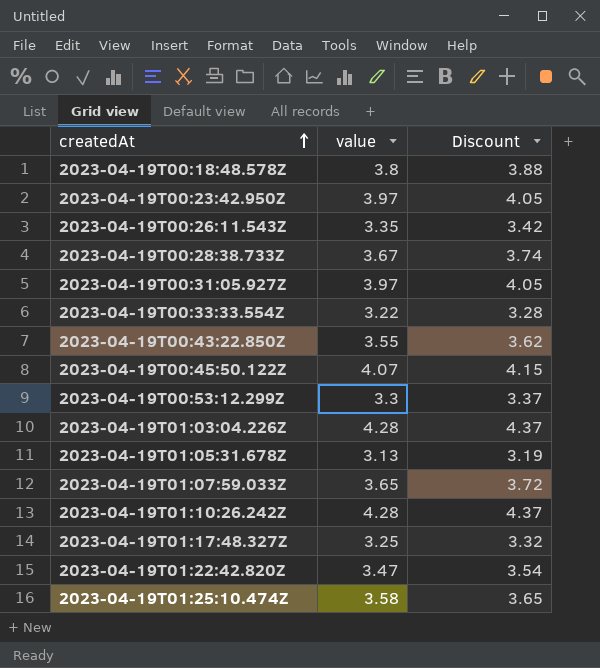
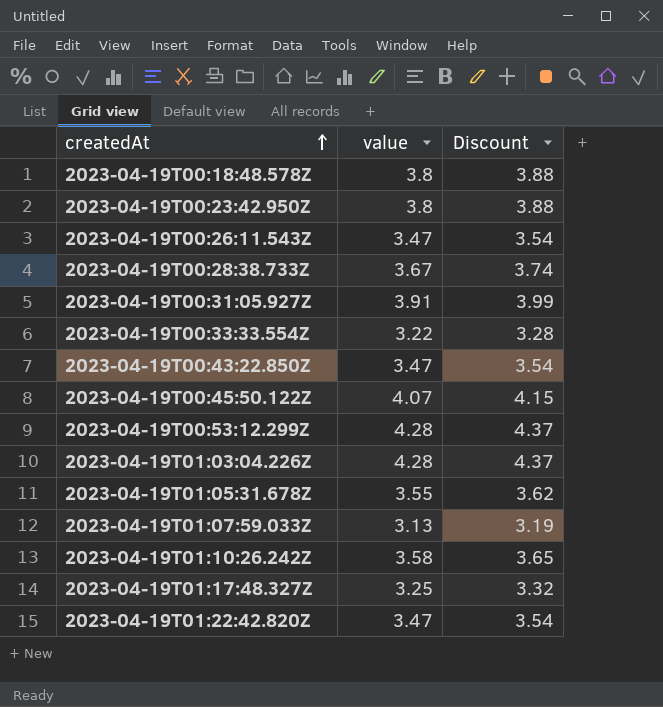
row 2023-04-19T01:25:10.474Z: 3.58 | 3.65 -> none
2023-04-19T00:23:42.950Z | value: 3.97 -> 3.8
2023-04-19T00:23:42.950Z | Discount: 4.05 -> 3.88
2023-04-19T00:26:11.543Z | value: 3.35 -> 3.47
2023-04-19T00:26:11.543Z | Discount: 3.42 -> 3.54
2023-04-19T00:31:05.927Z | value: 3.97 -> 3.91
2023-04-19T00:31:05.927Z | Discount: 4.05 -> 3.99
2023-04-19T00:43:22.850Z | value: 3.55 -> 3.47
2023-04-19T00:43:22.850Z | Discount: 3.62 -> 3.54
2023-04-19T00:53:12.299Z | value: 3.3 -> 4.28
2023-04-19T00:53:12.299Z | Discount: 3.37 -> 4.37
2023-04-19T01:05:31.678Z | value: 3.13 -> 3.55
2023-04-19T01:05:31.678Z | Discount: 3.19 -> 3.62
2023-04-19T01:07:59.033Z | value: 3.65 -> 3.13
2023-04-19T01:07:59.033Z | Discount: 3.72 -> 3.19
2023-04-19T01:10:26.242Z | value: 4.28 -> 3.58
2023-04-19T01:10:26.242Z | Discount: 4.37 -> 3.65

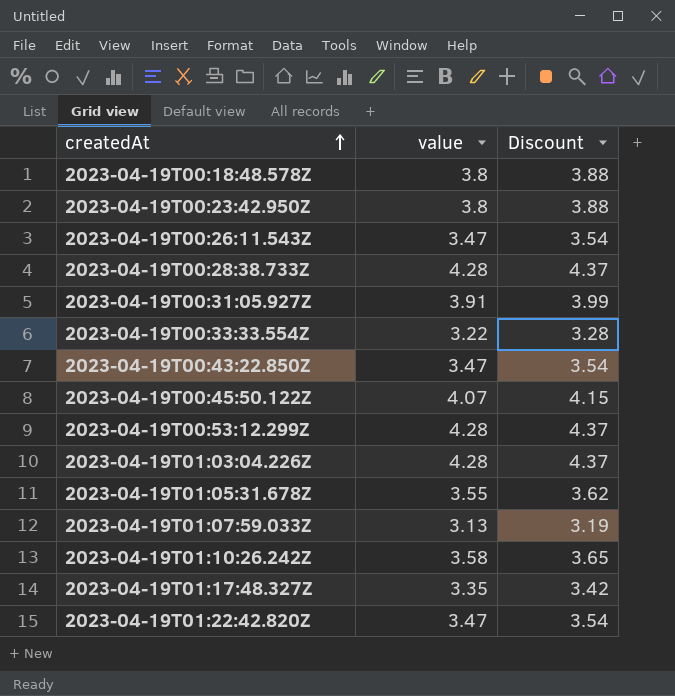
2023-04-19T00:28:38.733Z | value: 3.67 -> 4.28
2023-04-19T00:28:38.733Z | Discount: 3.74 -> 4.37
2023-04-19T01:17:48.327Z | value: 3.25 -> 3.35
2023-04-19T01:17:48.327Z | Discount: 3.32 -> 3.42

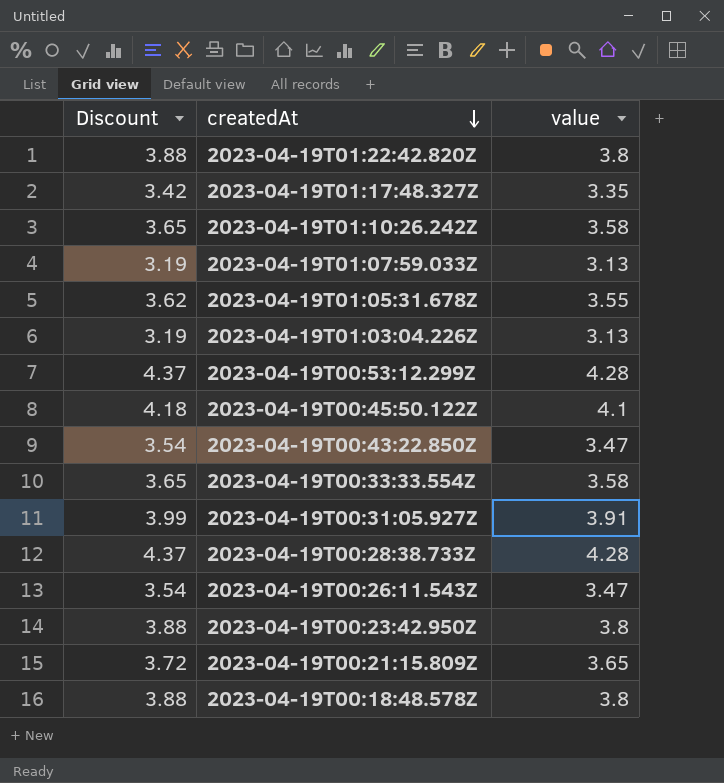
row order: createdAt ascending -> createdAt descending
column Discount | position: 3 -> 1
2023-04-19T01:22:42.820Z | Discount: 3.54 -> 3.88
2023-04-19T01:22:42.820Z | value: 3.47 -> 3.8
2023-04-19T01:03:04.226Z | Discount: 4.37 -> 3.19
2023-04-19T01:03:04.226Z | value: 4.28 -> 3.13
2023-04-19T00:45:50.122Z | Discount: 4.15 -> 4.18
2023-04-19T00:45:50.122Z | value: 4.07 -> 4.1
2023-04-19T00:33:33.554Z | Discount: 3.28 -> 3.65
2023-04-19T00:33:33.554Z | value: 3.22 -> 3.58
row 2023-04-19T00:21:15.809Z: none -> 3.72 | 3.65

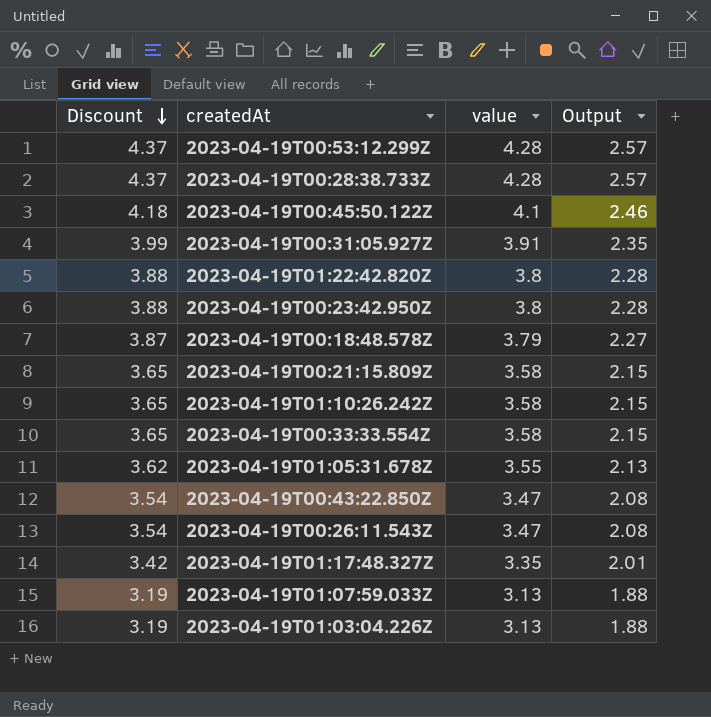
row order: createdAt descending -> Discount descending
column Output | formula: none -> [value] * 0.6
2023-04-19T00:18:48.578Z | Discount: 3.88 -> 3.87
2023-04-19T00:18:48.578Z | value: 3.8 -> 3.79
2023-04-19T00:21:15.809Z | Discount: 3.72 -> 3.65
2023-04-19T00:21:15.809Z | value: 3.65 -> 3.58

